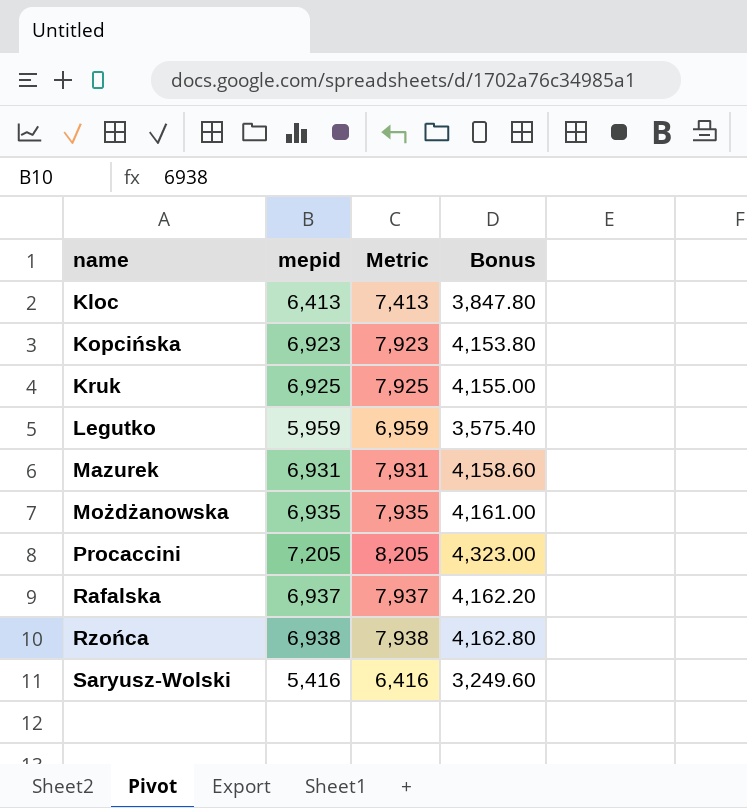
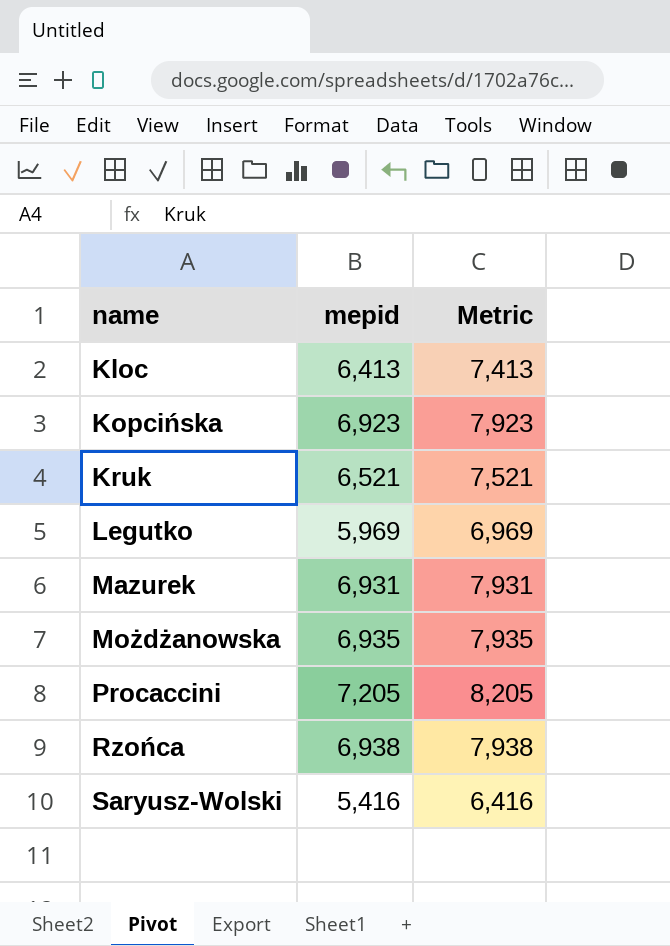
column Bonus | formula: [mepid] * 0.6 -> none
row Rafalska: 6,937 | 7,937 | 4,162.20 -> none
Kruk | mepid: 6,925 -> 6,521
Kruk | Metric: 7,925 -> 7,521
Legutko | mepid: 5,959 -> 5,969
Legutko | Metric: 6,959 -> 6,969

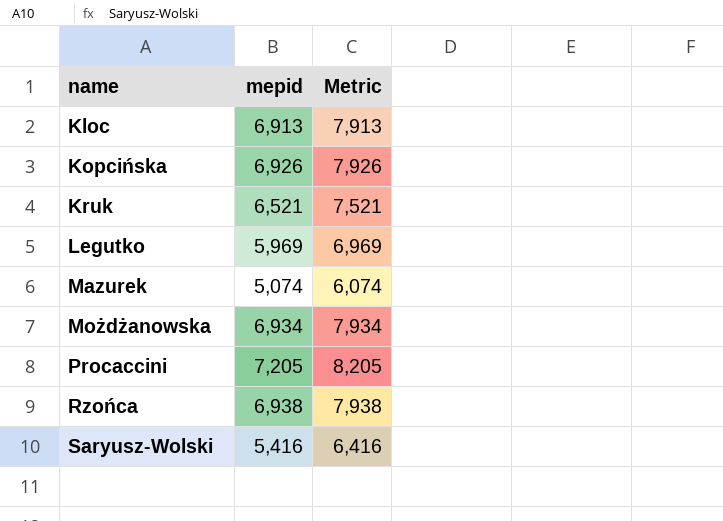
Kloc | mepid: 6,413 -> 6,913
Kloc | Metric: 7,413 -> 7,913
Kopcińska | mepid: 6,923 -> 6,926
Kopcińska | Metric: 7,923 -> 7,926
Mazurek | mepid: 6,931 -> 5,074
Mazurek | Metric: 7,931 -> 6,074
Możdżanowska | mepid: 6,935 -> 6,934
Możdżanowska | Metric: 7,935 -> 7,934

